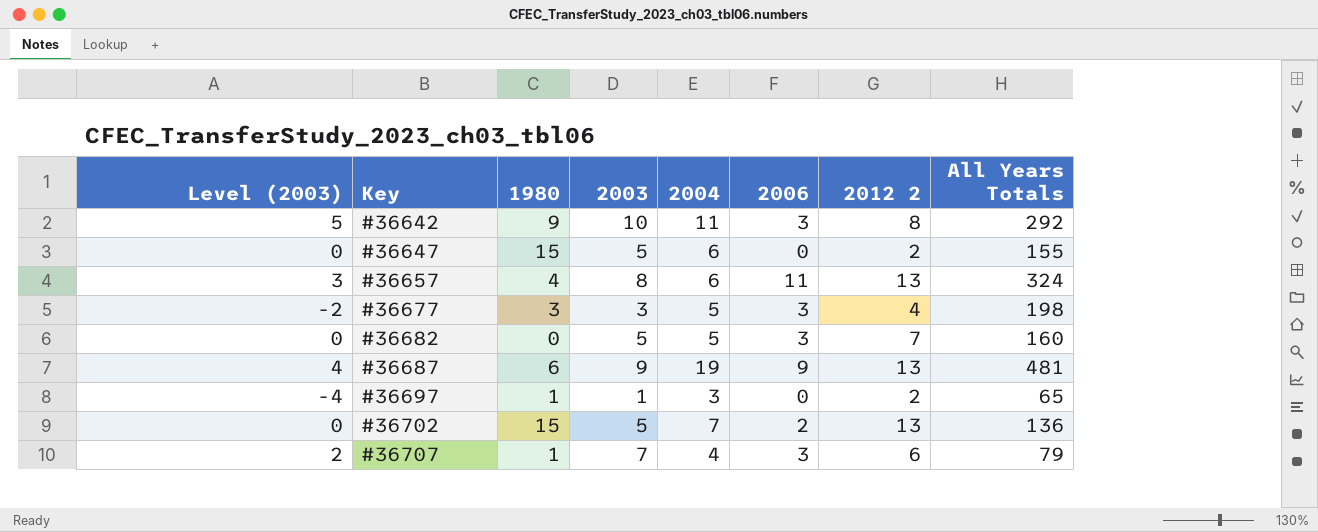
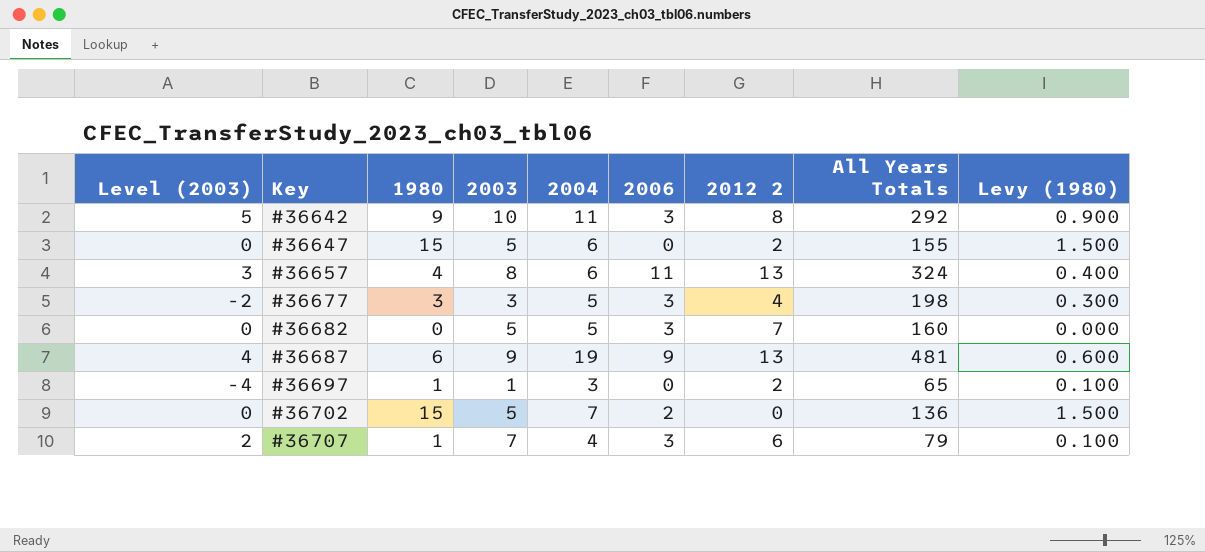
column Levy (1980) | formula: none -> [1980] * 0.1
#36702 | 2012 2: 13 -> 0

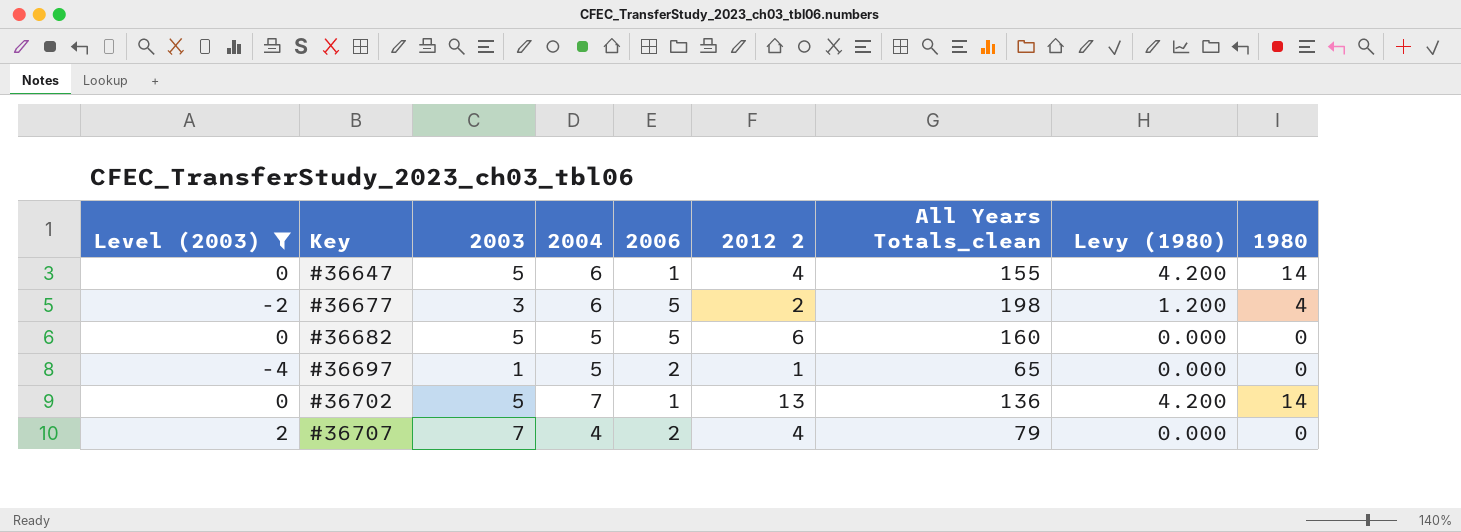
filter: none -> Level (2003) <= 2
column name: All Years Totals -> All Years Totals_clean
column Levy (1980) | formula: [1980] * 0.1 -> [1980] * 0.3
column 1980 | position: 3 -> 9
#36647 | 2006: 0 -> 1
#36647 | 2012 2: 2 -> 4
#36647 | 1980: 15 -> 14
#36677 | 2004: 5 -> 6
#36677 | 2006: 3 -> 5
#36677 | 2012 2: 4 -> 2
#36677 | 1980: 3 -> 4
#36682 | 2006: 3 -> 5
#36682 | 2012 2: 7 -> 6
#36697 | 2004: 3 -> 5
#36697 | 2006: 0 -> 2
#36697 | 2012 2: 2 -> 1
#36697 | 1980: 1 -> 0
#36702 | 2006: 2 -> 1
#36702 | 2012 2: 0 -> 13
#36702 | 1980: 15 -> 14
#36707 | 2006: 3 -> 2
#36707 | 2012 2: 6 -> 4
#36707 | 1980: 1 -> 0

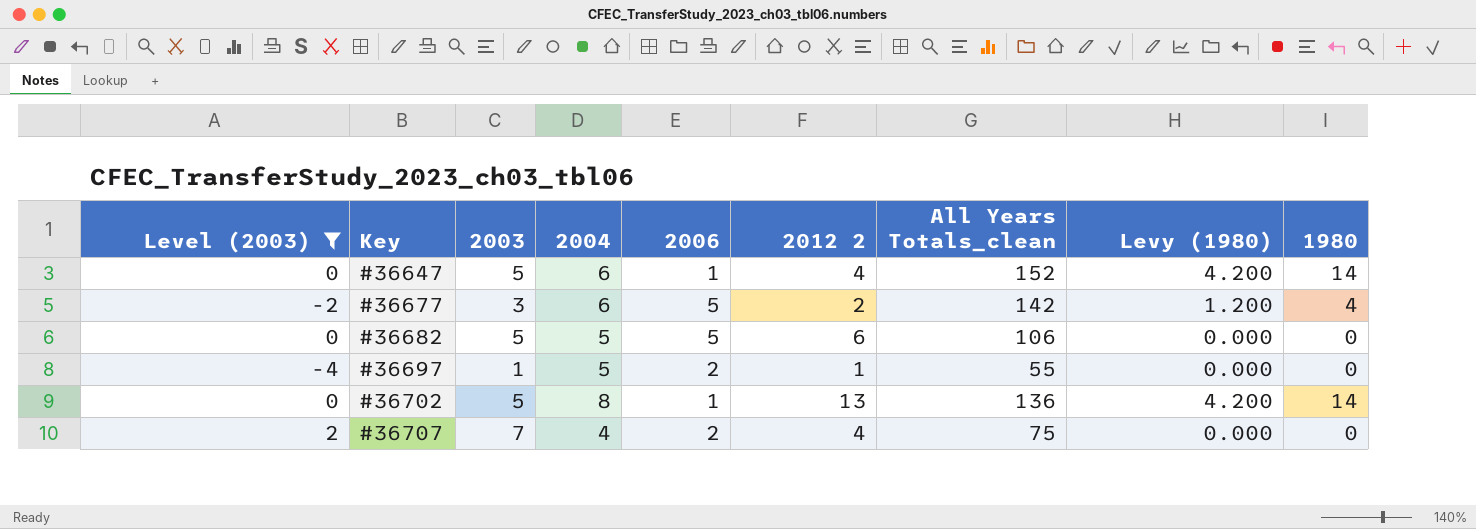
#36647 | All Years Totals_clean: 155 -> 152
#36677 | All Years Totals_clean: 198 -> 142
#36682 | All Years Totals_clean: 160 -> 106
#36697 | All Years Totals_clean: 65 -> 55
#36702 | 2004: 7 -> 8
#36707 | All Years Totals_clean: 79 -> 75

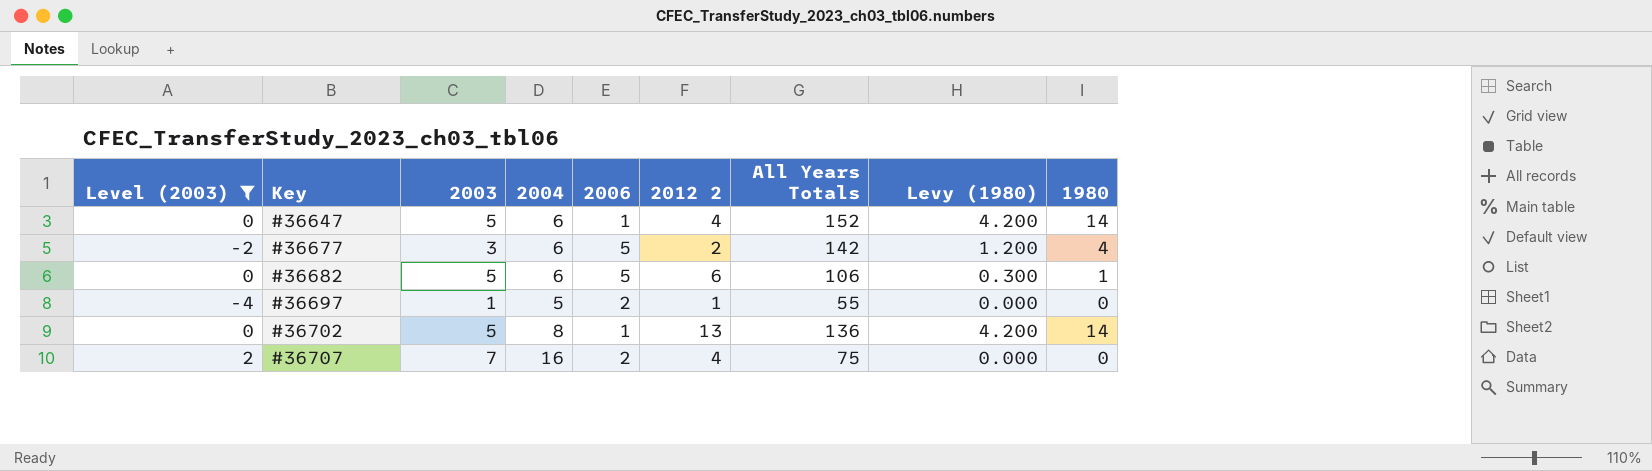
column name: All Years Totals_clean -> All Years Totals
#36682 | 2004: 5 -> 6
#36682 | Levy (1980): 0.000 -> 0.300
#36682 | 1980: 0 -> 1
#36707 | 2004: 4 -> 16

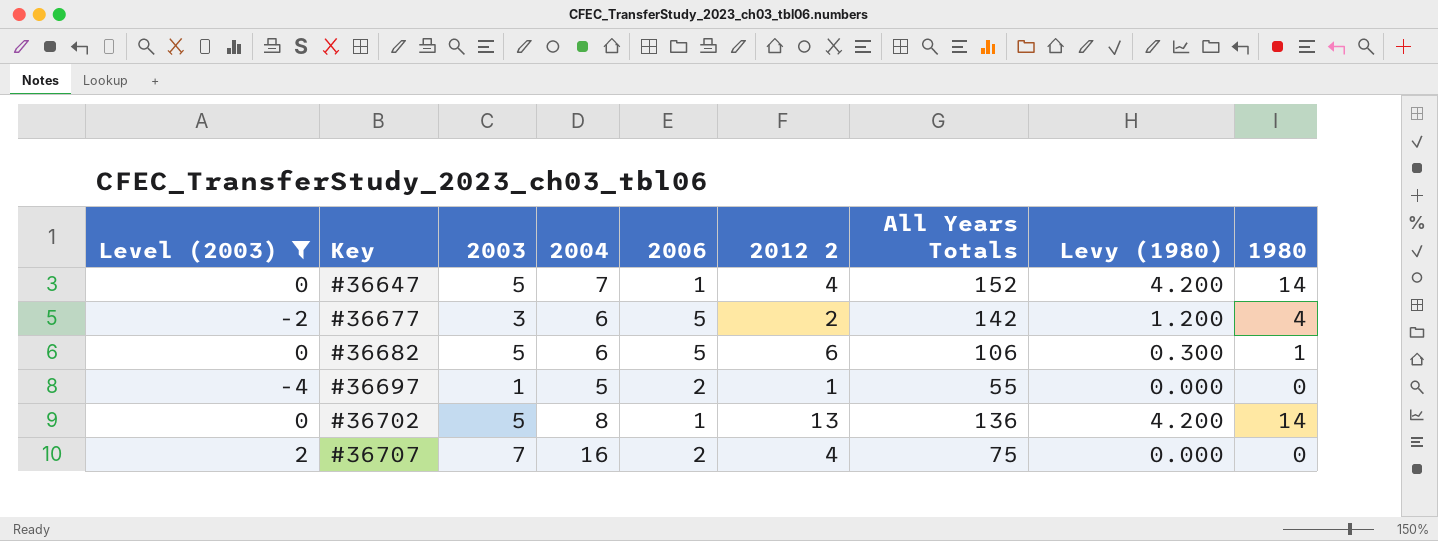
#36647 | 2004: 6 -> 7

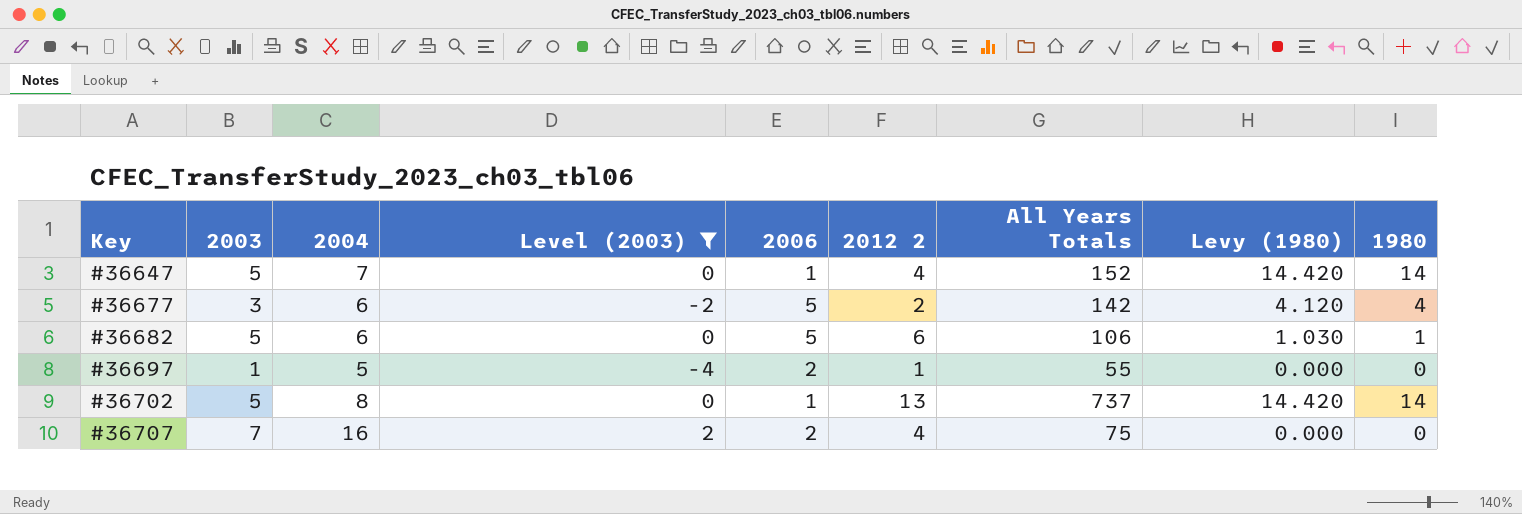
column Level (2003) | position: 1 -> 4
column Levy (1980) | formula: [1980] * 0.3 -> [1980] * 1.03
#36702 | All Years Totals: 136 -> 737

